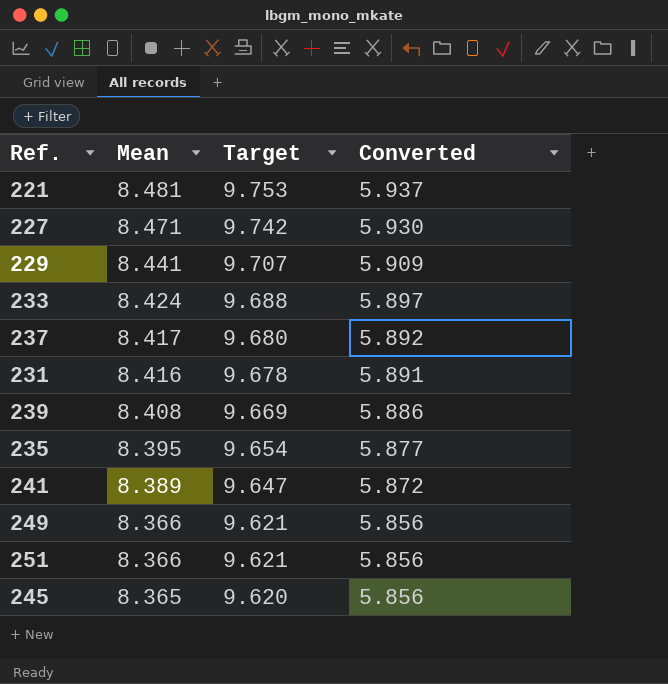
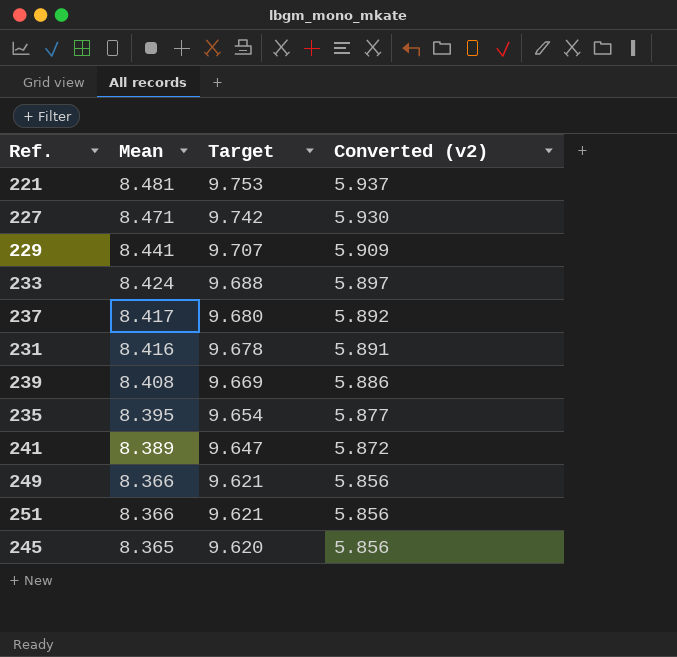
column name: Converted -> Converted (v2)

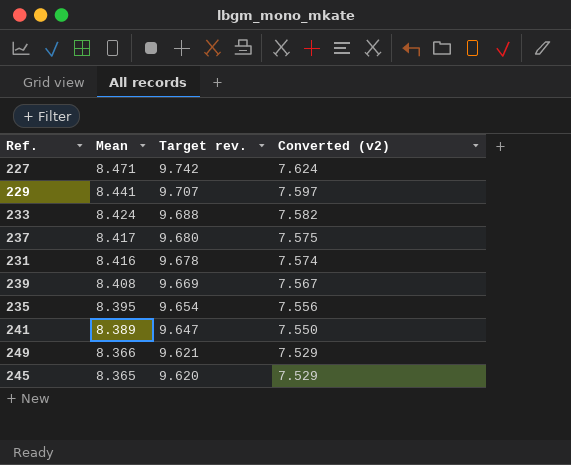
column name: Target -> Target rev.
column Converted (v2) | formula: [Mean] * 0.7 -> [Mean] * 0.9
row 221: 8.481 | 9.753 | 5.937 -> none
row 251: 8.366 | 9.621 | 5.856 -> none

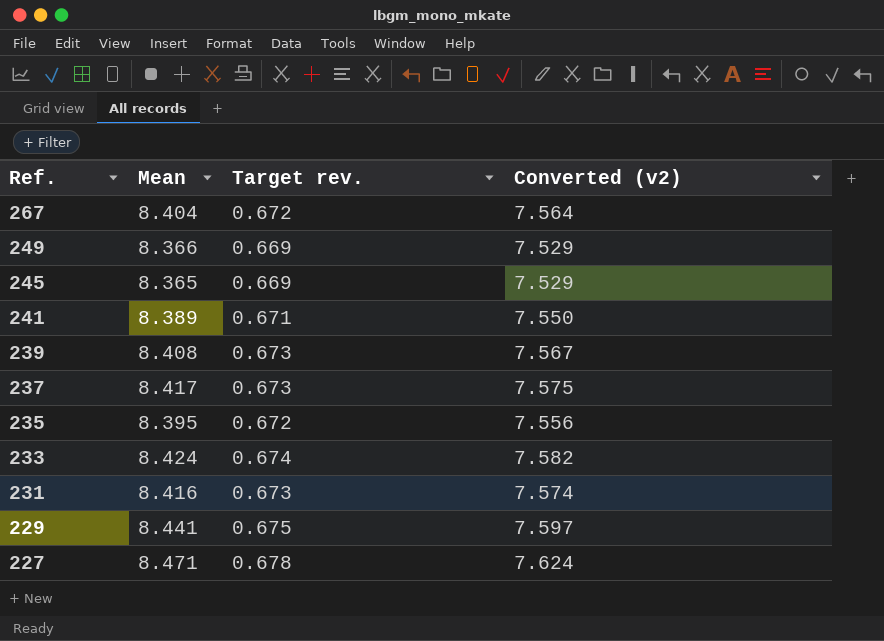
row order: Mean descending -> Ref. descending
column Target rev. | formula: [Mean] * 1.15 -> [Mean] * 0.08
row 267: none -> 8.404 | 0.672 | 7.564

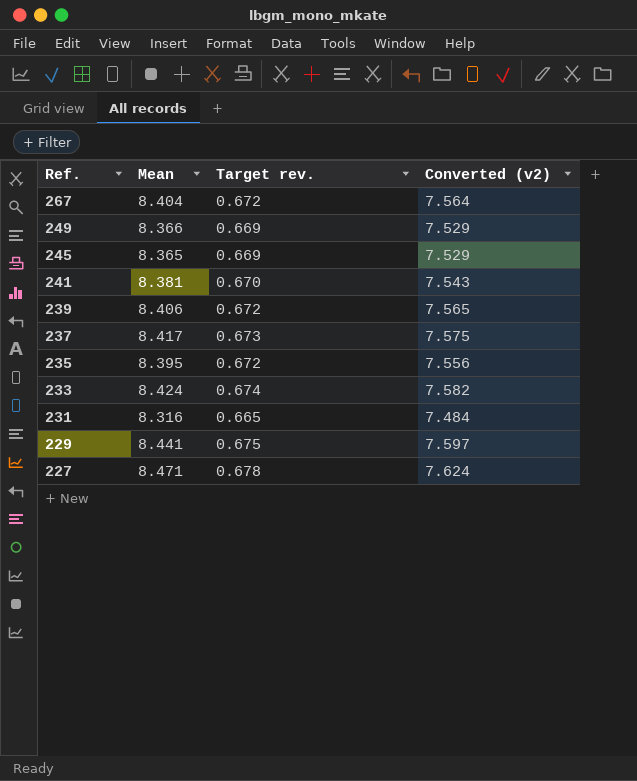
241 | Mean: 8.389 -> 8.381
241 | Target rev.: 0.671 -> 0.670
241 | Converted (v2): 7.550 -> 7.543
239 | Mean: 8.408 -> 8.406
239 | Target rev.: 0.673 -> 0.672
239 | Converted (v2): 7.567 -> 7.565
231 | Mean: 8.416 -> 8.316
231 | Target rev.: 0.673 -> 0.665
231 | Converted (v2): 7.574 -> 7.484

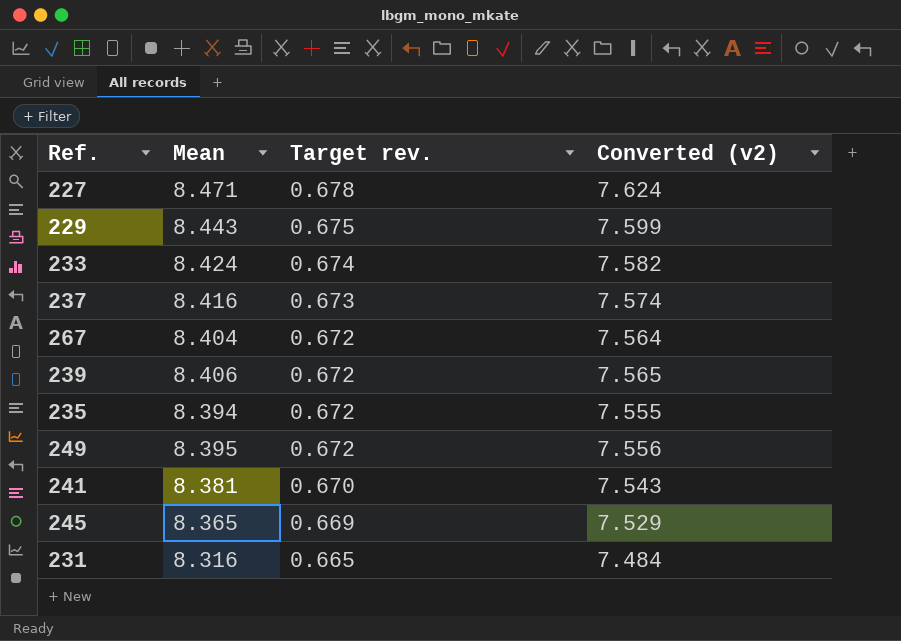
row order: Ref. descending -> Target rev. descending
229 | Mean: 8.441 -> 8.443
229 | Converted (v2): 7.597 -> 7.599
237 | Mean: 8.417 -> 8.416
237 | Converted (v2): 7.575 -> 7.574
235 | Mean: 8.395 -> 8.394
235 | Converted (v2): 7.556 -> 7.555
249 | Mean: 8.366 -> 8.395
249 | Target rev.: 0.669 -> 0.672
249 | Converted (v2): 7.529 -> 7.556

